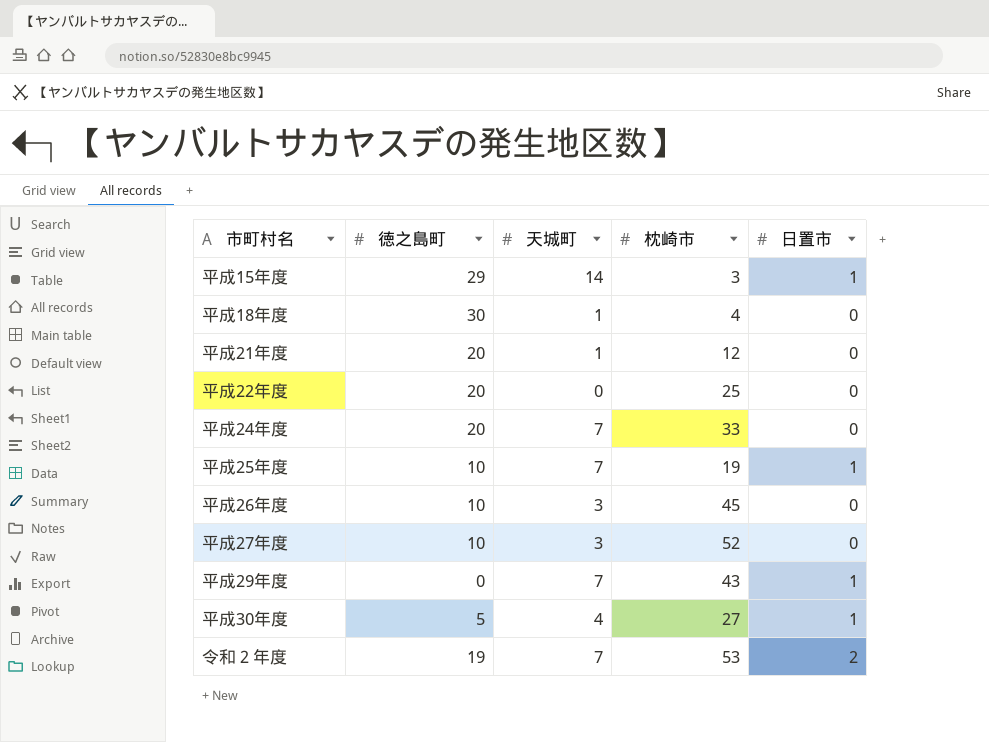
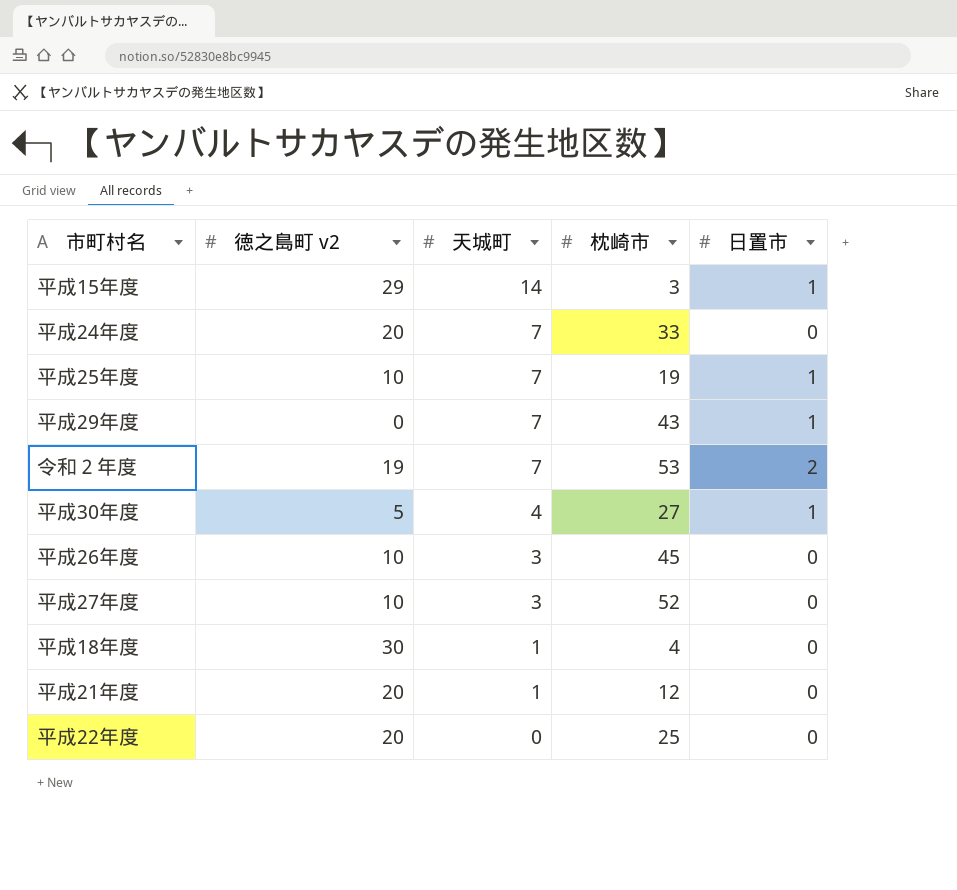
row order: none -> 天城町 descending
column name: 徳之島町 -> 徳之島町 v2

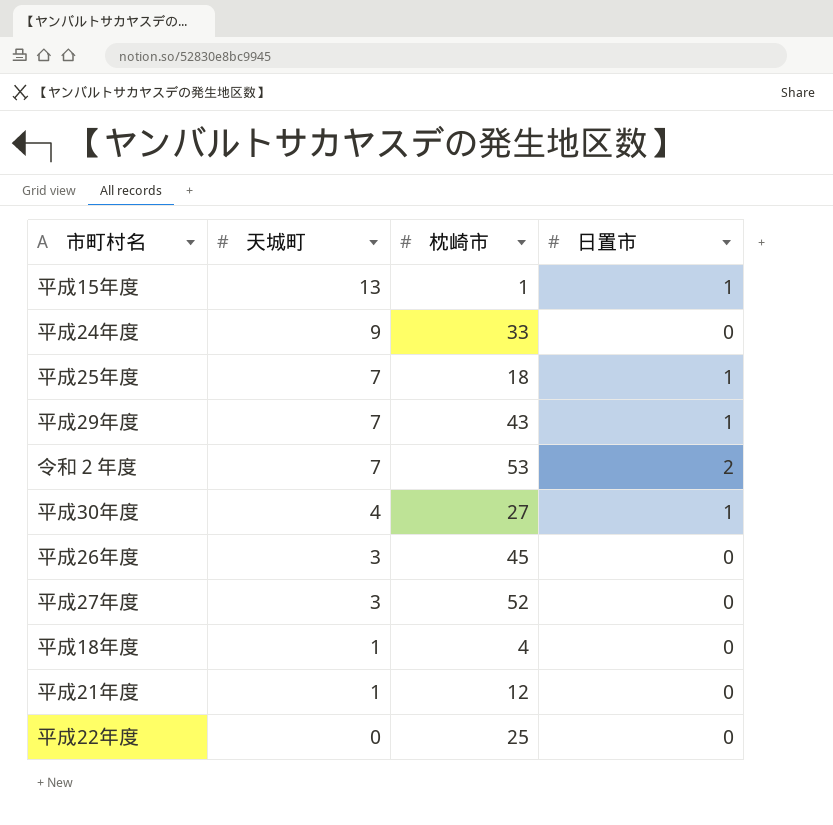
column 徳之島町 v2 | position: 2 -> none
平成15年度 | 天城町: 14 -> 13
平成15年度 | 枕崎市: 3 -> 1
平成24年度 | 天城町: 7 -> 9
平成25年度 | 枕崎市: 19 -> 18

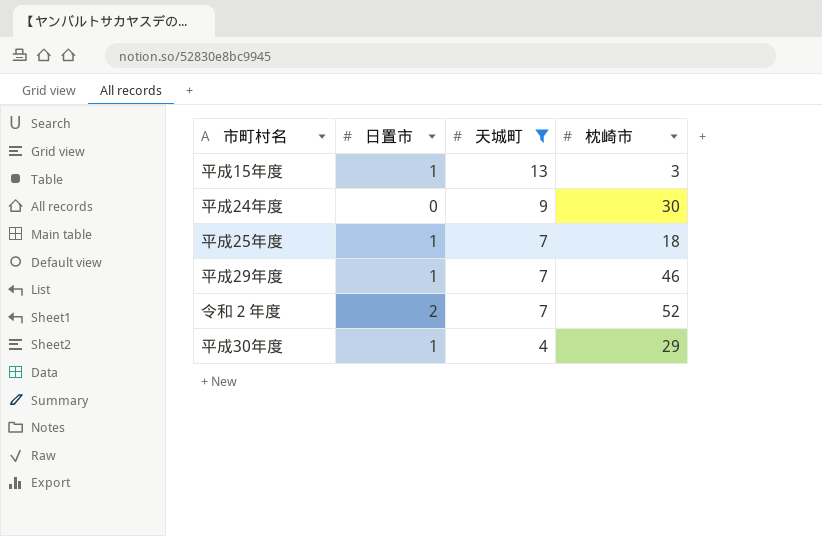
filter: none -> 天城町 >= 4
column 日置市 | position: 4 -> 2
平成15年度 | 枕崎市: 1 -> 3
平成24年度 | 枕崎市: 33 -> 30
平成29年度 | 枕崎市: 43 -> 46
令和２年度 | 枕崎市: 53 -> 52
平成30年度 | 枕崎市: 27 -> 29

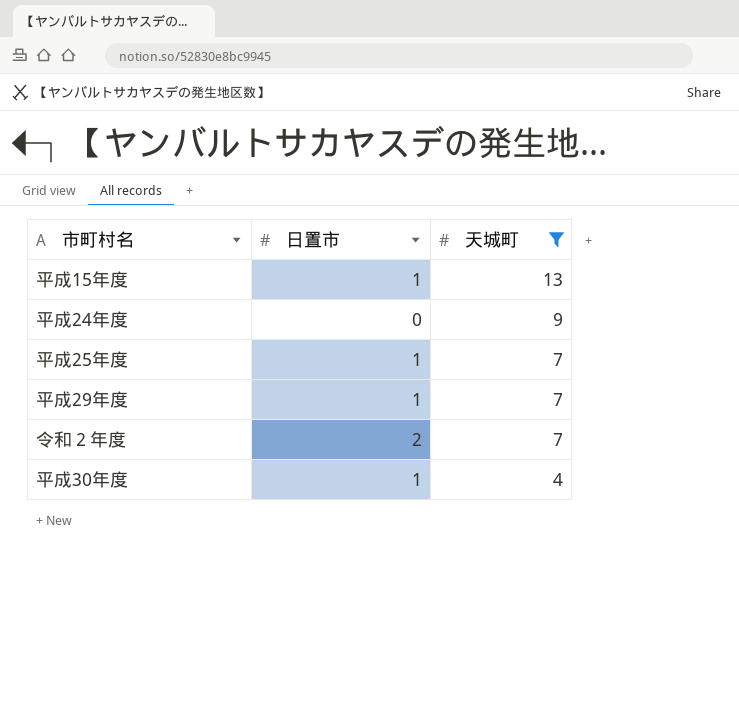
column 枕崎市 | position: 4 -> none

